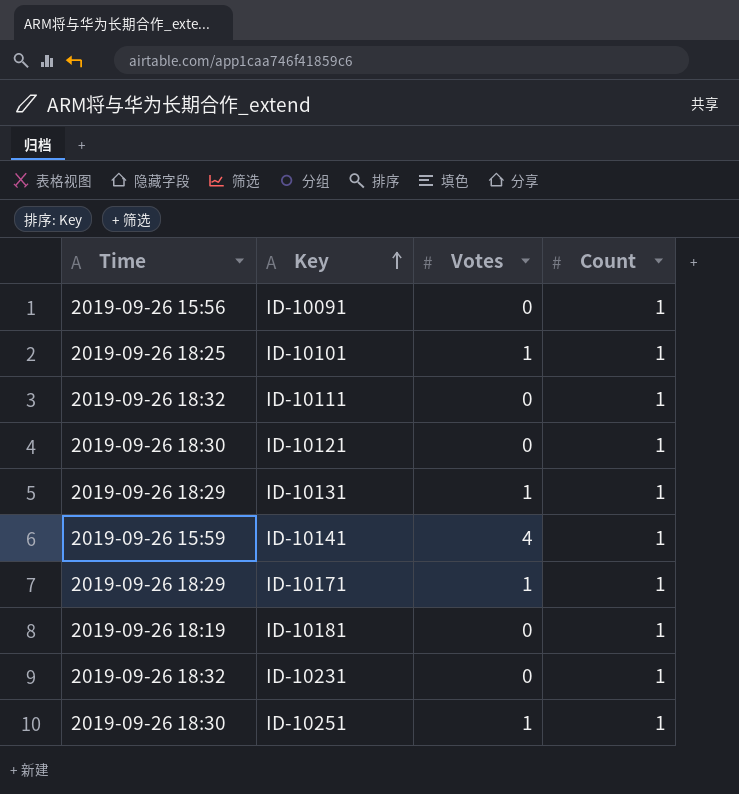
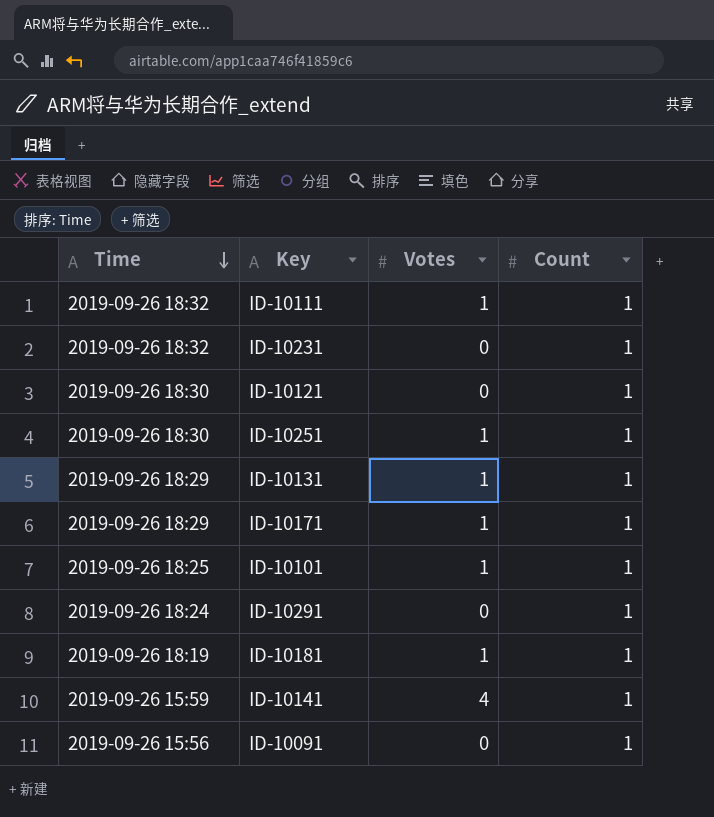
row order: Key ascending -> Time descending
ID-10111 | Votes: 0 -> 1
row ID-10291: none -> 2019-09-26 18:24 | 0 | 1
ID-10181 | Votes: 0 -> 1

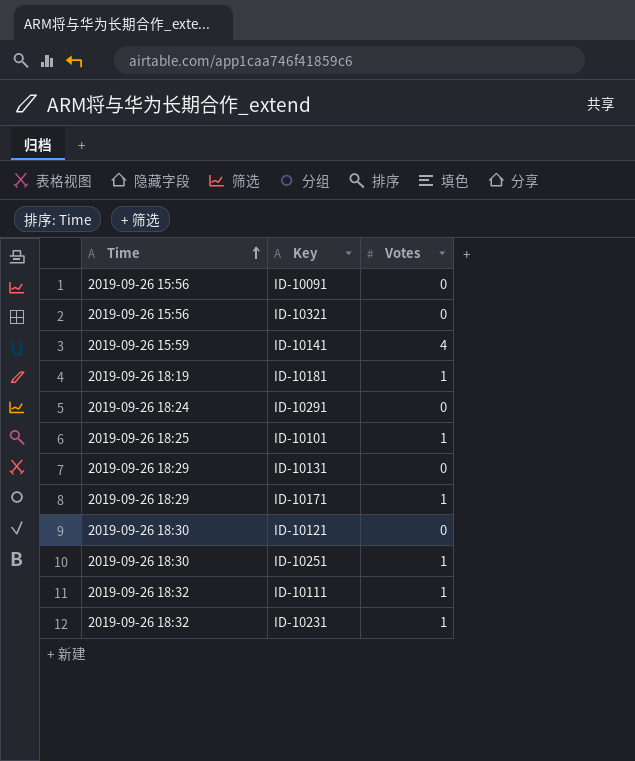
row order: Time descending -> Time ascending
column Count | position: 4 -> none
row ID-10321: none -> 2019-09-26 15:56 | 0
ID-10131 | Votes: 1 -> 0
ID-10231 | Votes: 0 -> 1

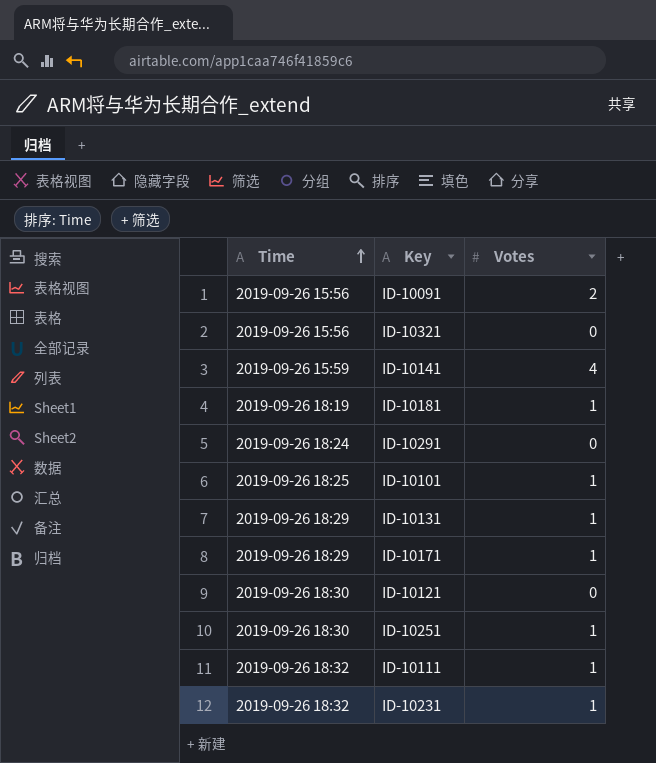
ID-10091 | Votes: 0 -> 2
ID-10131 | Votes: 0 -> 1

